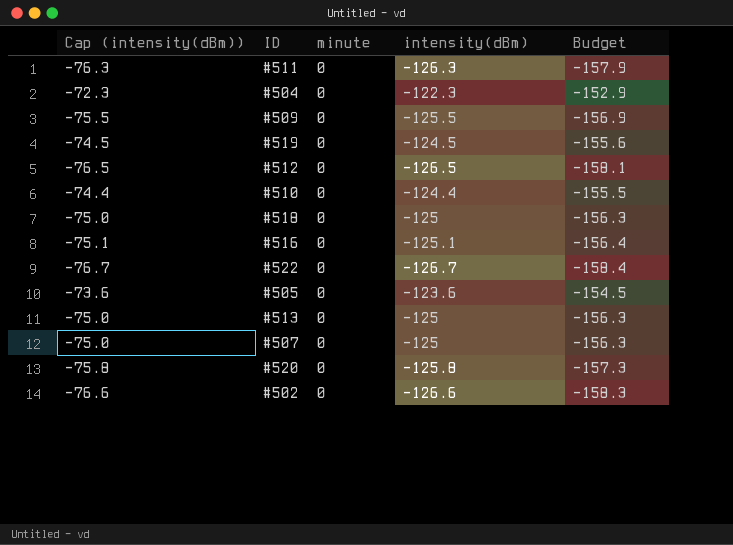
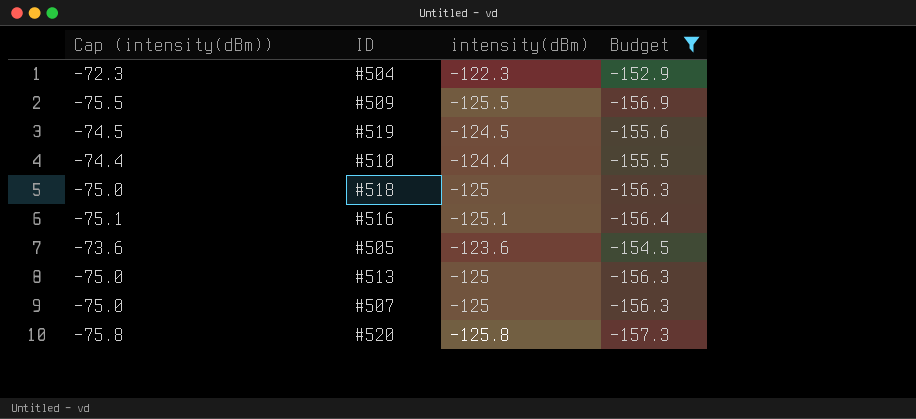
filter: none -> Budget >= -157.3
column minute | position: 3 -> none

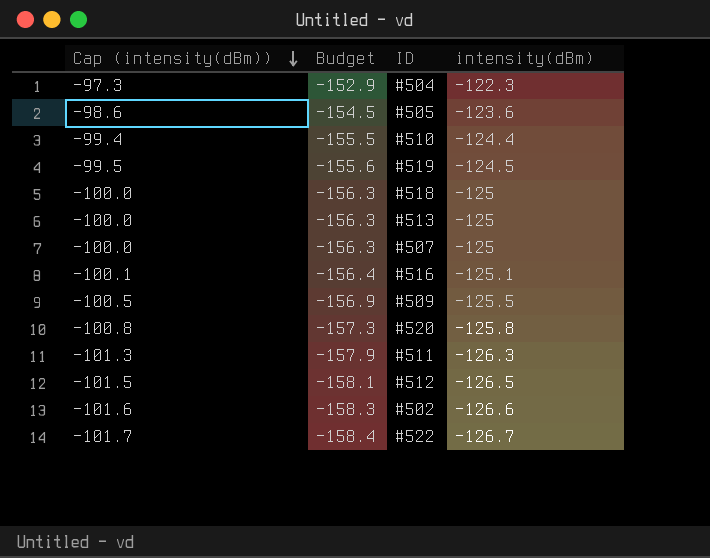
filter: Budget >= -157.3 -> none
row order: none -> Cap (intensity(dBm)) descending
column Cap (intensity(dBm)) | formula: [intensity(dBm)] + 50 -> [intensity(dBm)] + 25
column Budget | position: 4 -> 2

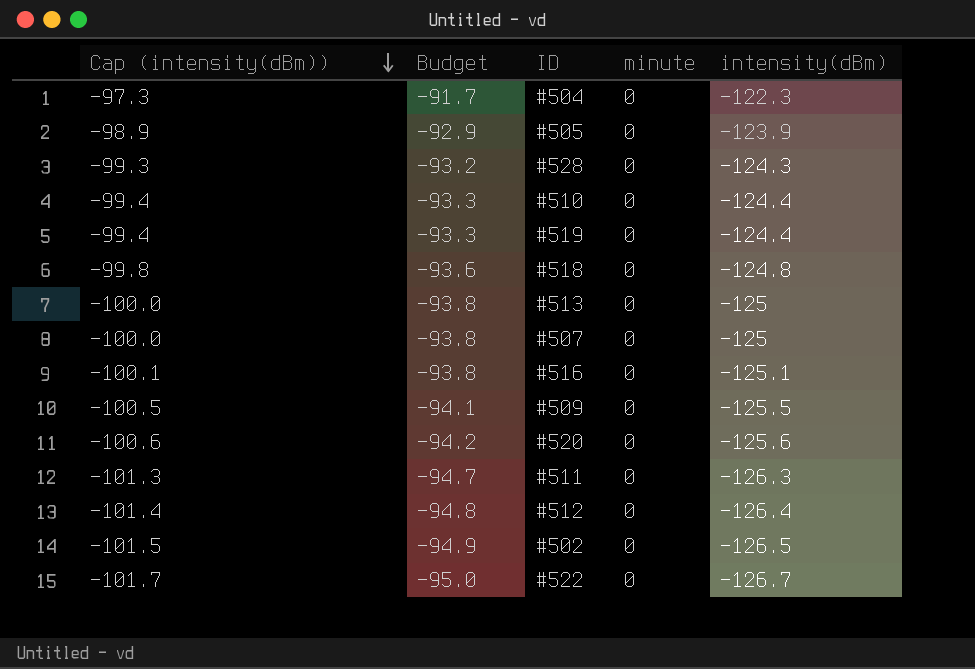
column Budget | formula: [intensity(dBm)] * 1.25 -> [intensity(dBm)] * 0.75
column minute | position: none -> 4
#505 | Cap (intensity(dBm)): -98.6 -> -98.9
#505 | intensity(dBm): -123.6 -> -123.9
row #528: none -> -99.3 | -93.2 | 0 | -124.3
#519 | Cap (intensity(dBm)): -99.5 -> -99.4
#519 | intensity(dBm): -124.5 -> -124.4
#518 | Cap (intensity(dBm)): -100.0 -> -99.8
#518 | intensity(dBm): -125 -> -124.8
#520 | Cap (intensity(dBm)): -100.8 -> -100.6
#520 | intensity(dBm): -125.8 -> -125.6
#512 | Cap (intensity(dBm)): -101.5 -> -101.4
#512 | intensity(dBm): -126.5 -> -126.4
#502 | Cap (intensity(dBm)): -101.6 -> -101.5
#502 | intensity(dBm): -126.6 -> -126.5

